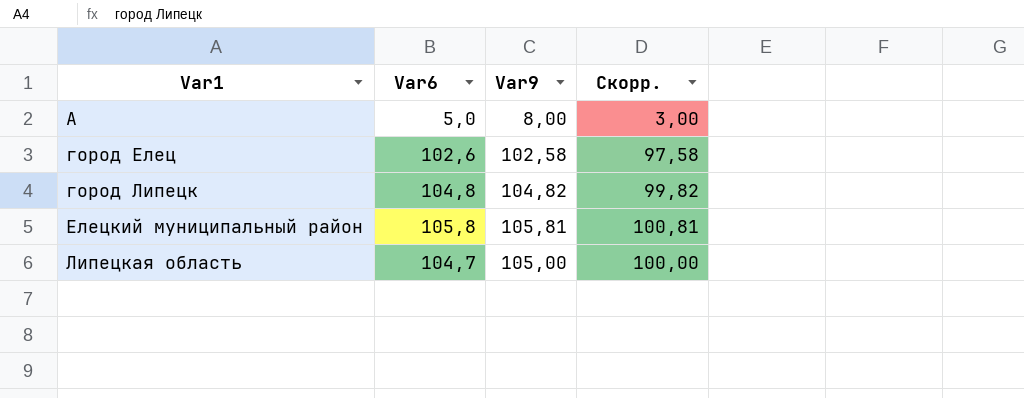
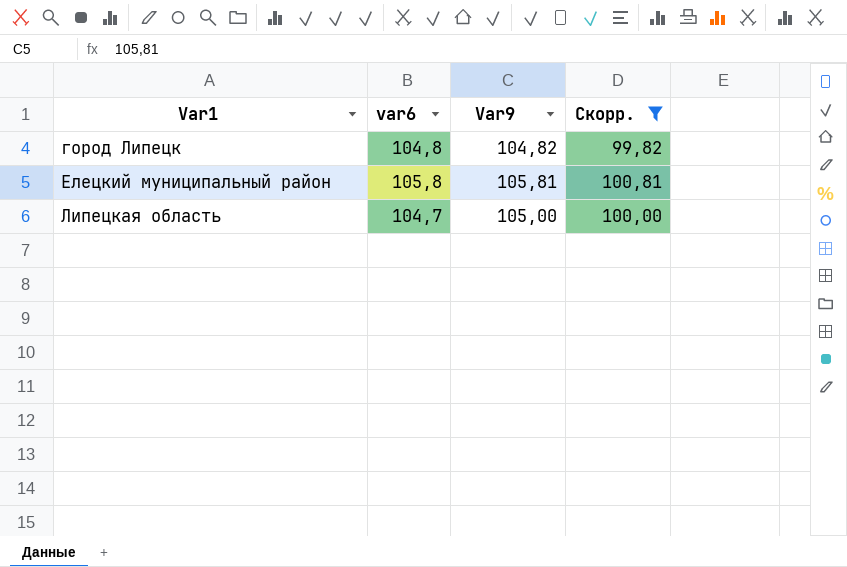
filter: none -> Скорр. >= 99,82
column name: Var6 -> var6

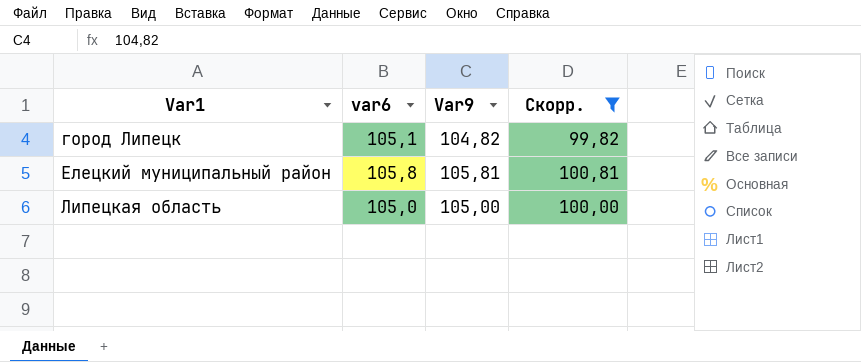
город Липецк | var6: 104,8 -> 105,1
Липецкая область | var6: 104,7 -> 105,0

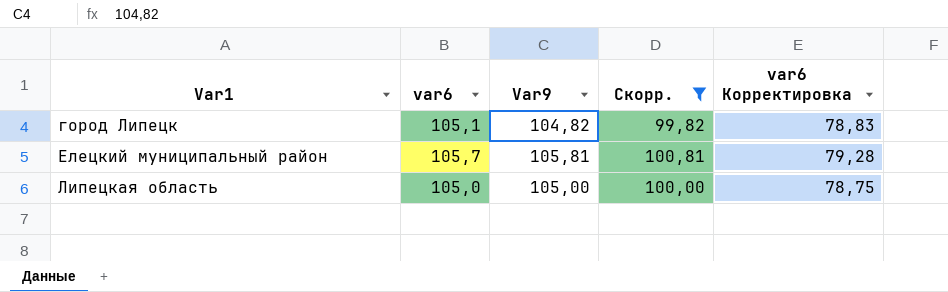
column var6 Корректировка | formula: none -> [var6] * 0,75
Елецкий муниципальный район | var6: 105,8 -> 105,7

